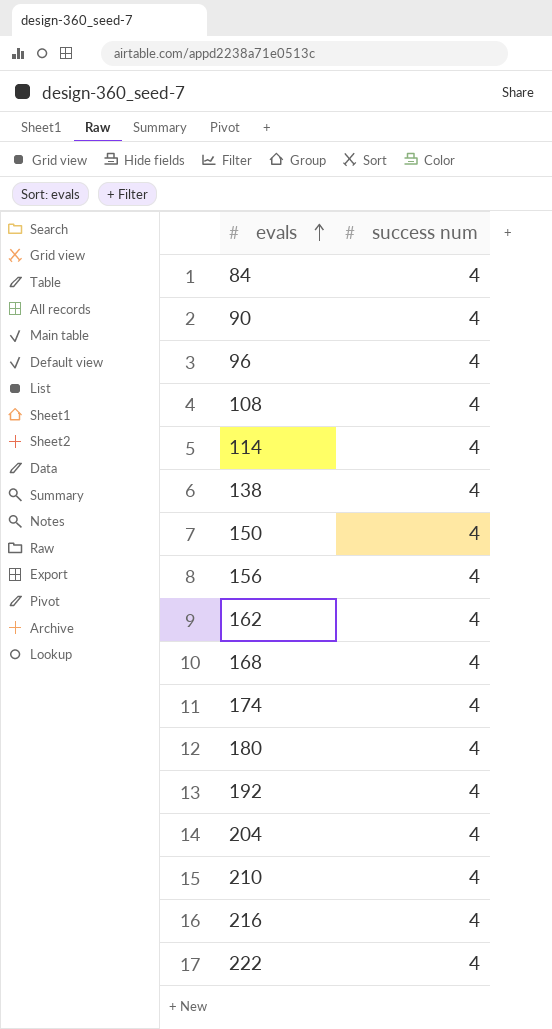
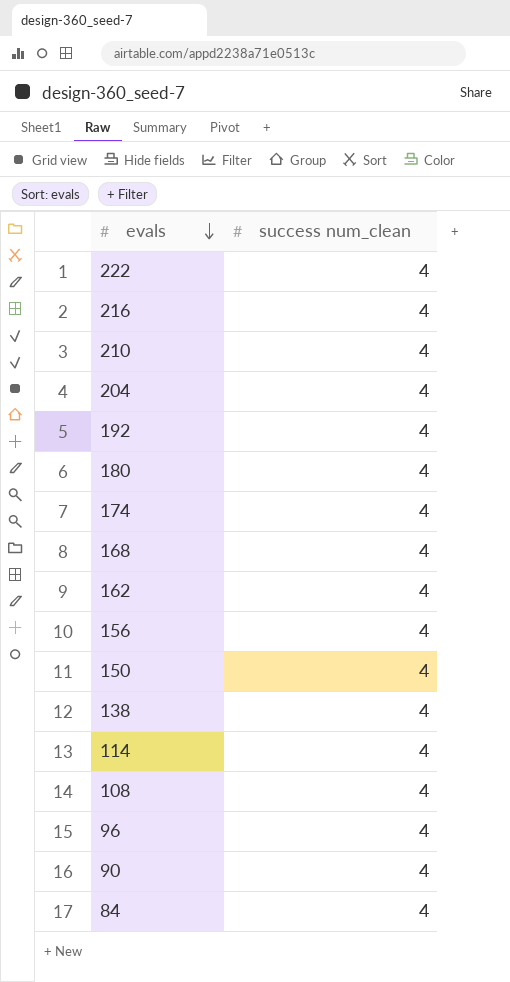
row order: evals ascending -> evals descending
column name: success num -> success num_clean

